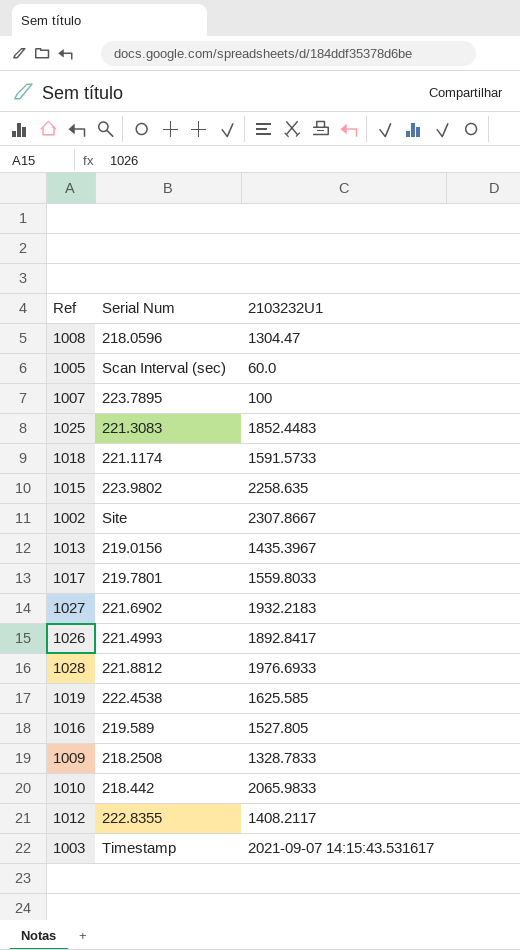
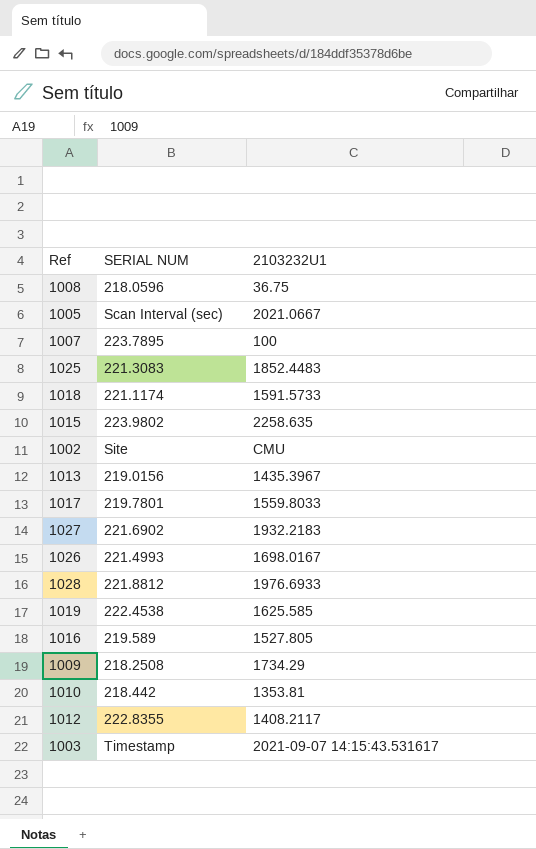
column name: Serial Num -> SERIAL NUM
1008 | 2103232U1: 1304.47 -> 36.75
1005 | 2103232U1: 60.0 -> 2021.0667
1002 | 2103232U1: 2307.8667 -> CMU
1026 | 2103232U1: 1892.8417 -> 1698.0167
1009 | 2103232U1: 1328.7833 -> 1734.29
1010 | 2103232U1: 2065.9833 -> 1353.81

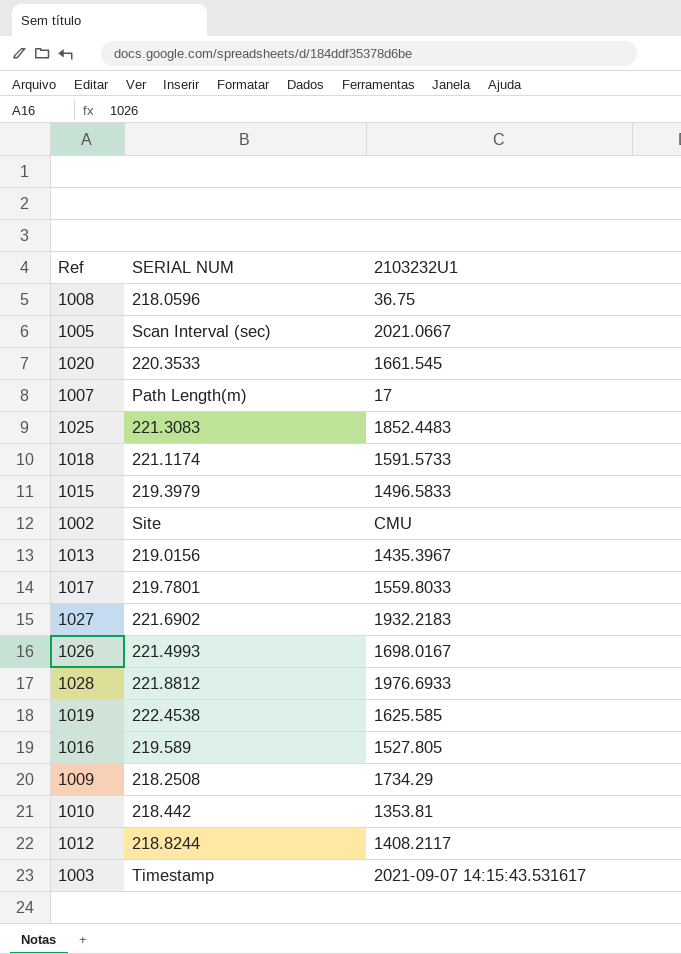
row 1020: none -> 220.3533 | 1661.545
1007 | SERIAL NUM: 223.7895 -> Path Length(m)
1007 | 2103232U1: 100 -> 17
1015 | SERIAL NUM: 223.9802 -> 219.3979
1015 | 2103232U1: 2258.635 -> 1496.5833
1012 | SERIAL NUM: 222.8355 -> 218.8244

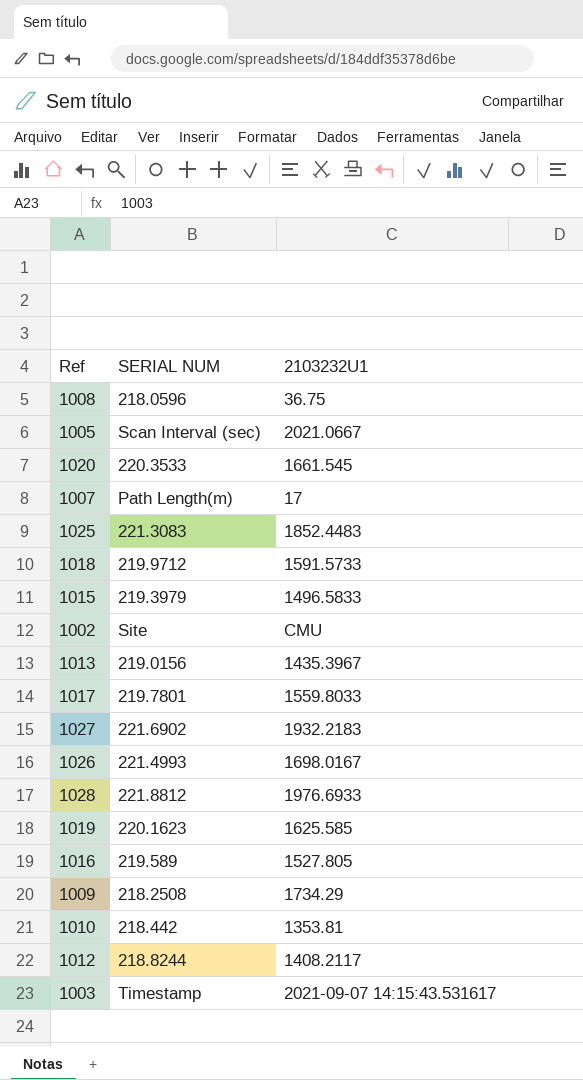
1018 | SERIAL NUM: 221.1174 -> 219.9712
1019 | SERIAL NUM: 222.4538 -> 220.1623

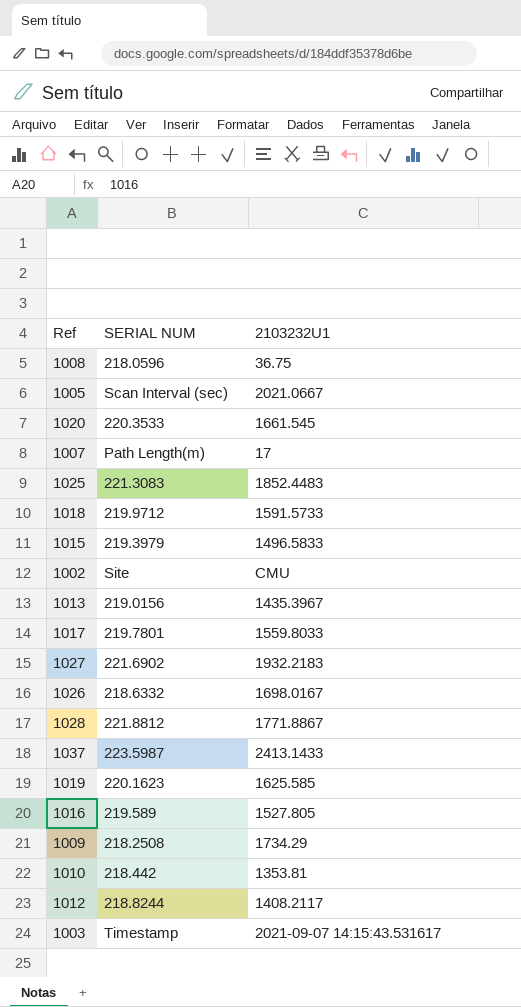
1026 | SERIAL NUM: 221.4993 -> 218.6332
1028 | 2103232U1: 1976.6933 -> 1771.8867
row 1037: none -> 223.5987 | 2413.1433

